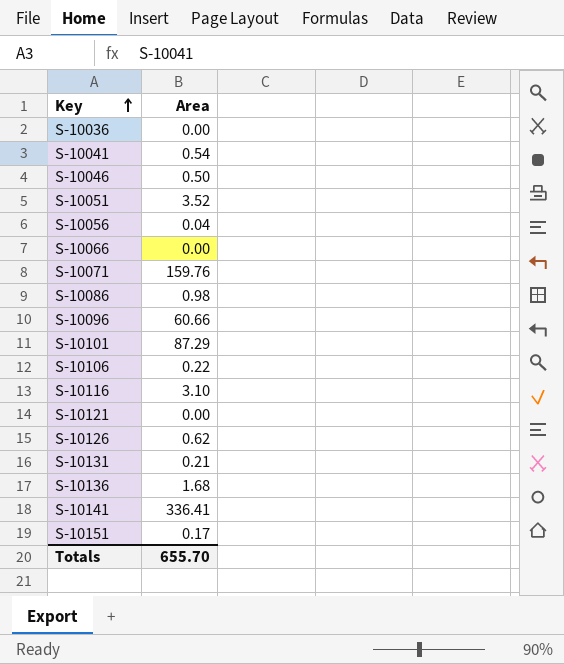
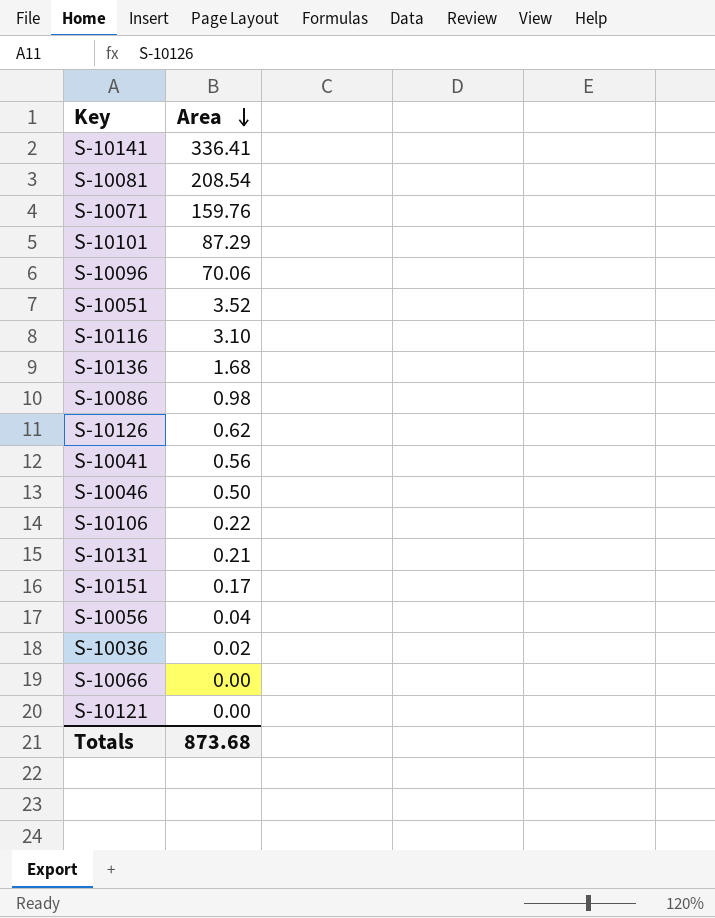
row order: Key ascending -> Area descending
row S-10081: none -> 208.54
S-10096 | Area: 60.66 -> 70.06
S-10041 | Area: 0.54 -> 0.56
S-10036 | Area: 0.00 -> 0.02
Totals | Area: 655.70 -> 873.68

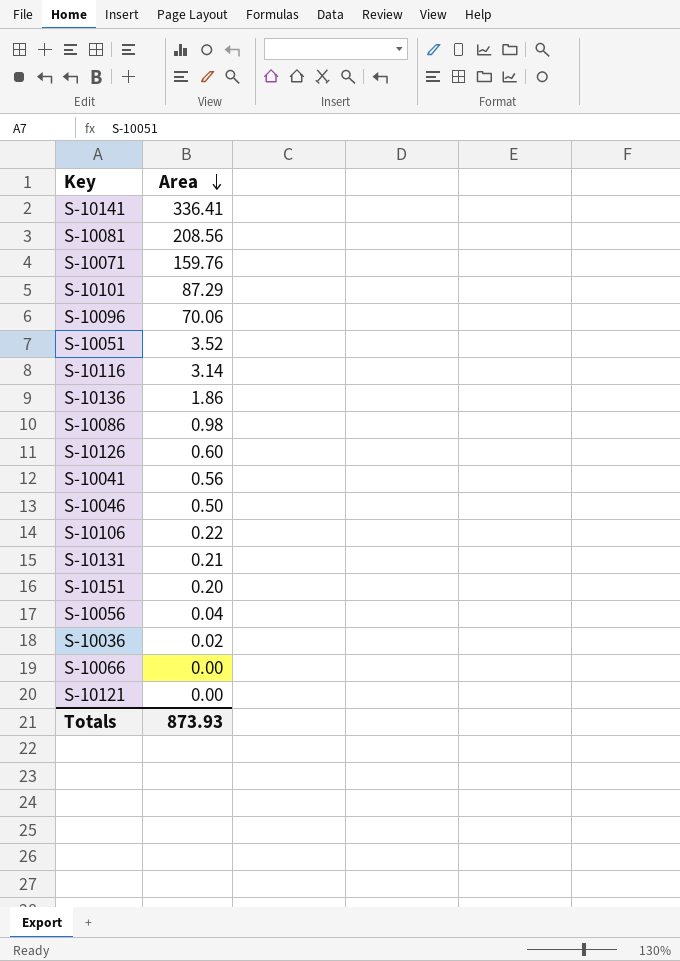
S-10081 | Area: 208.54 -> 208.56
S-10116 | Area: 3.10 -> 3.14
S-10136 | Area: 1.68 -> 1.86
S-10126 | Area: 0.62 -> 0.60
S-10151 | Area: 0.17 -> 0.20
Totals | Area: 873.68 -> 873.93

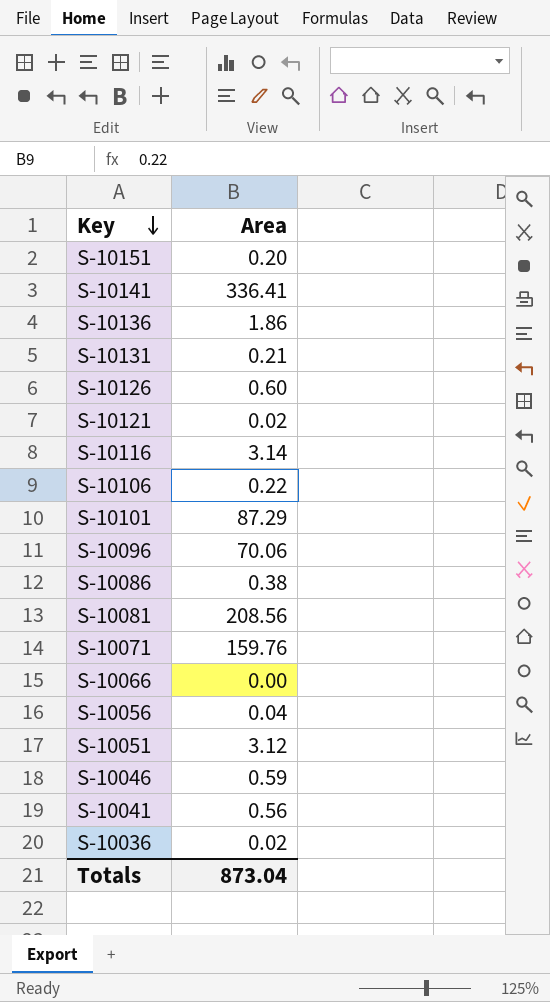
row order: Area descending -> Key descending
S-10121 | Area: 0.00 -> 0.02
S-10086 | Area: 0.98 -> 0.38
S-10051 | Area: 3.52 -> 3.12
S-10046 | Area: 0.50 -> 0.59
Totals | Area: 873.93 -> 873.04

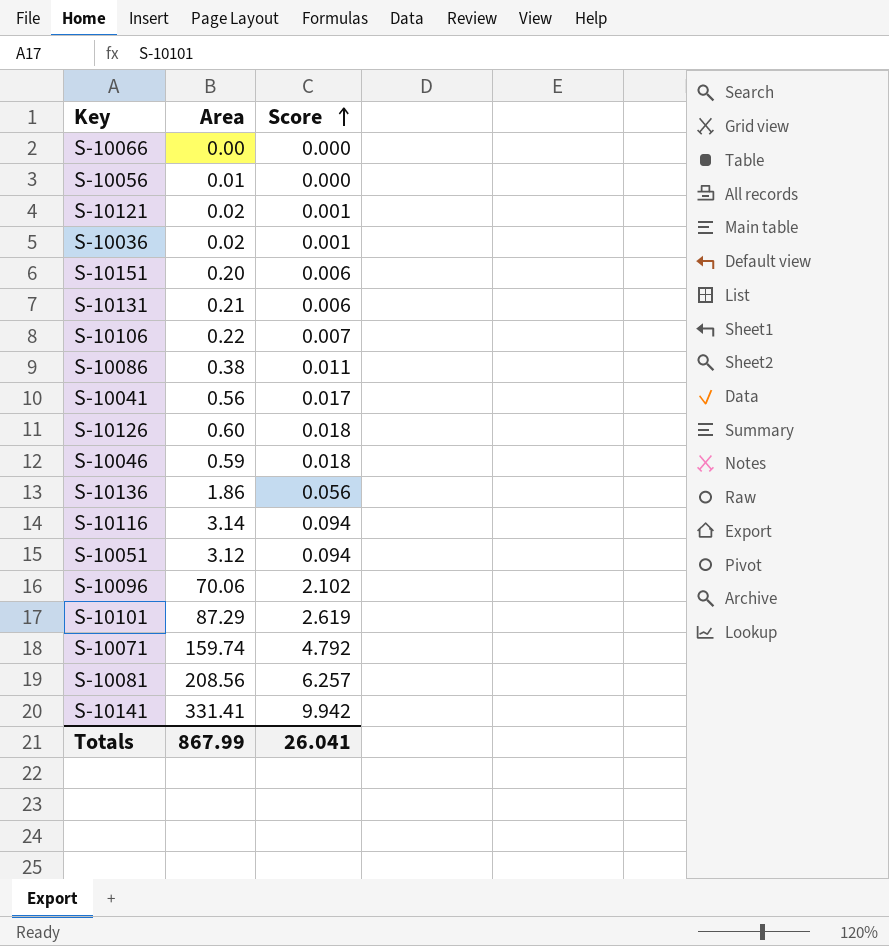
row order: Key descending -> Score ascending
column Score | formula: none -> [Area] * 0.03
S-10056 | Area: 0.04 -> 0.01
S-10071 | Area: 159.76 -> 159.74
S-10141 | Area: 336.41 -> 331.41
Totals | Area: 873.04 -> 867.99

